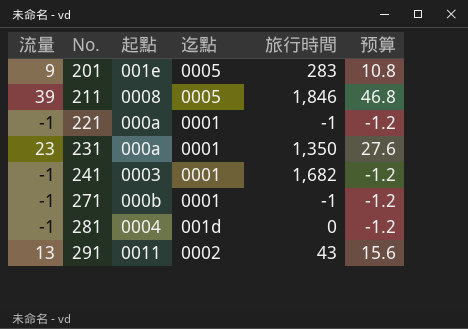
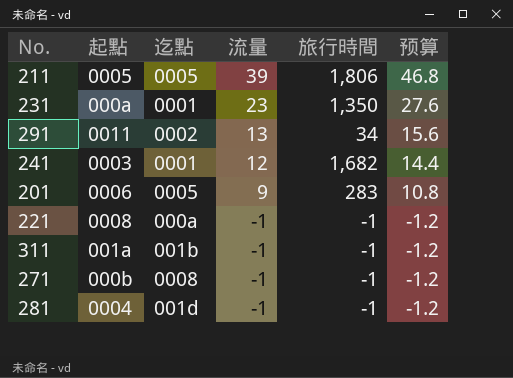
row order: No. ascending -> 流量 descending
column 流量 | position: 1 -> 4
211 | 起點: 0008 -> 0005
211 | 旅行時間: 1,846 -> 1,806
291 | 旅行時間: 43 -> 34
241 | 流量: -1 -> 12
241 | 预算: -1.2 -> 14.4
201 | 起點: 001e -> 0006
221 | 起點: 000a -> 0008
221 | 迄點: 0001 -> 000a
row 311: none -> 001a | 001b | -1 | -1 | -1.2
271 | 迄點: 0001 -> 0008
281 | 旅行時間: 0 -> -1

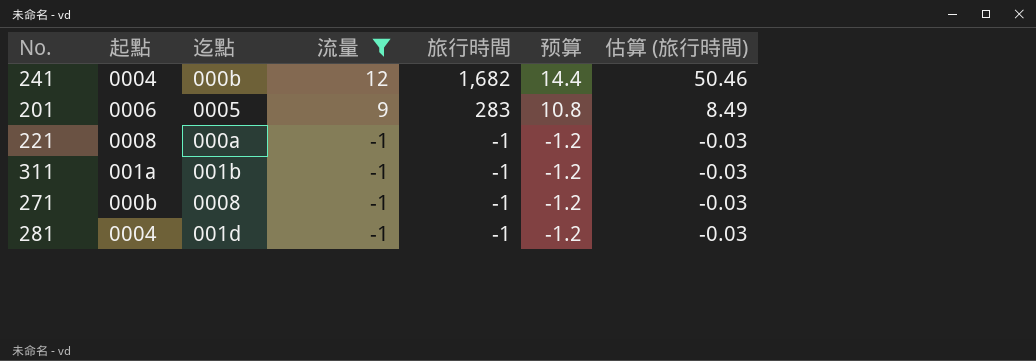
filter: none -> 流量 <= 12
column 估算 (旅行時間) | formula: none -> [旅行時間] * 0.03
241 | 起點: 0003 -> 0004
241 | 迄點: 0001 -> 000b

